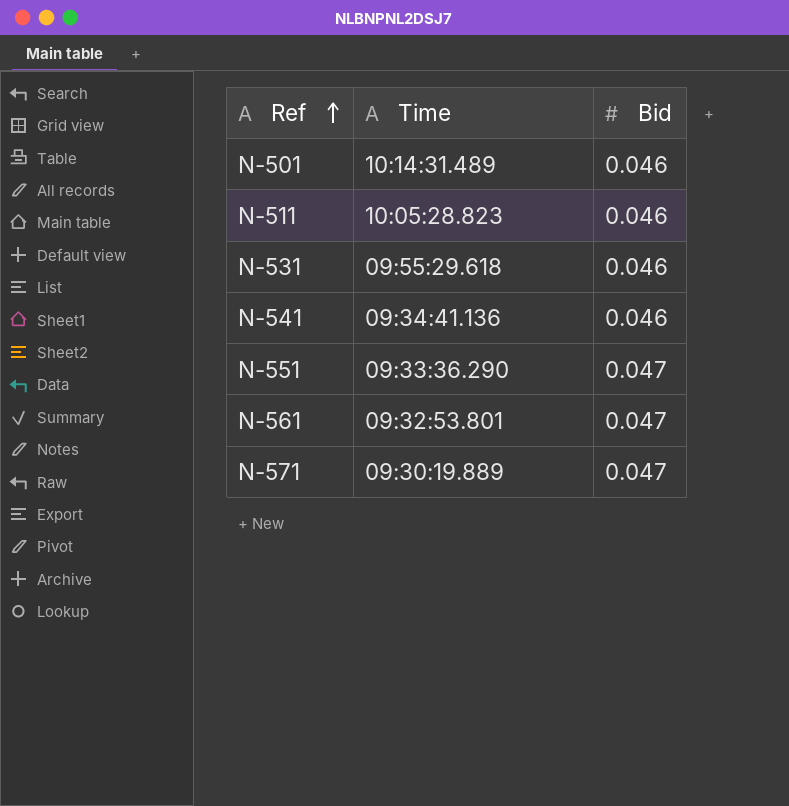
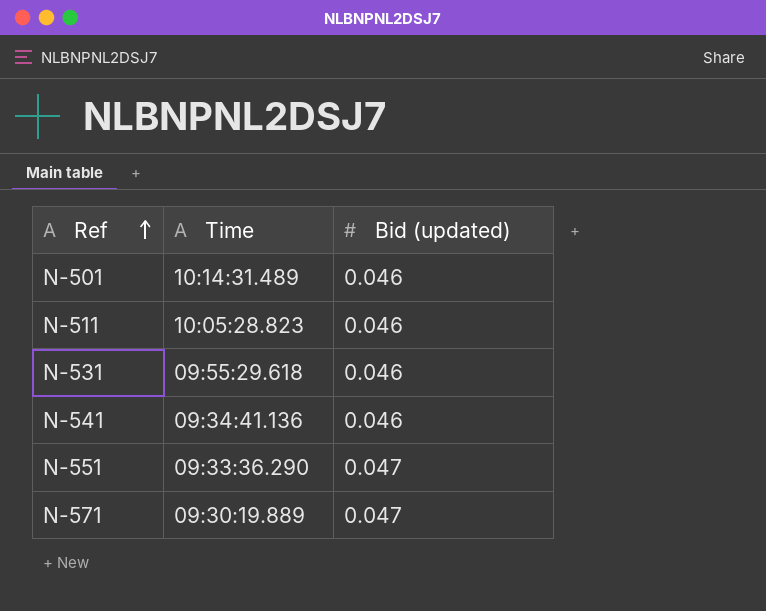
column name: Bid -> Bid (updated)
row N-561: 09:32:53.801 | 0.047 -> none

